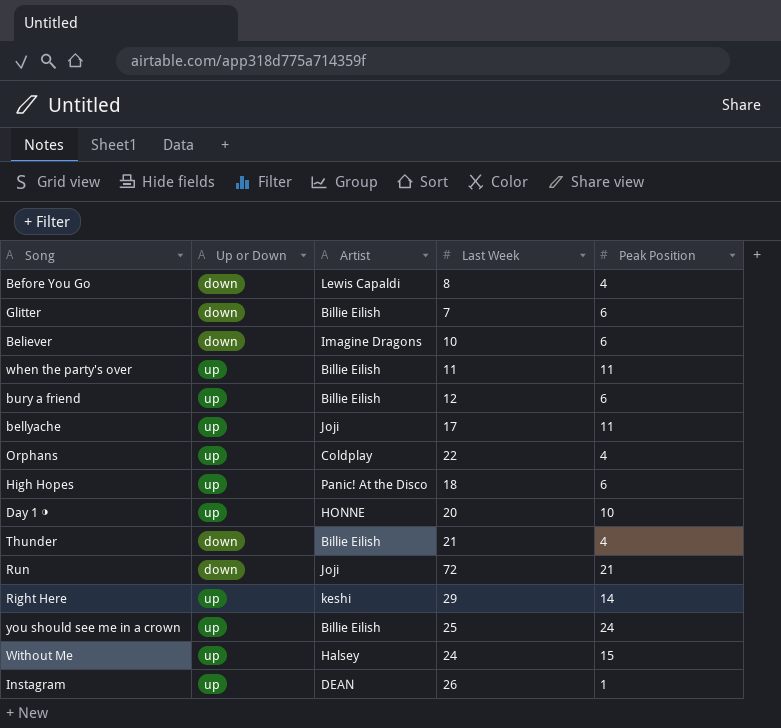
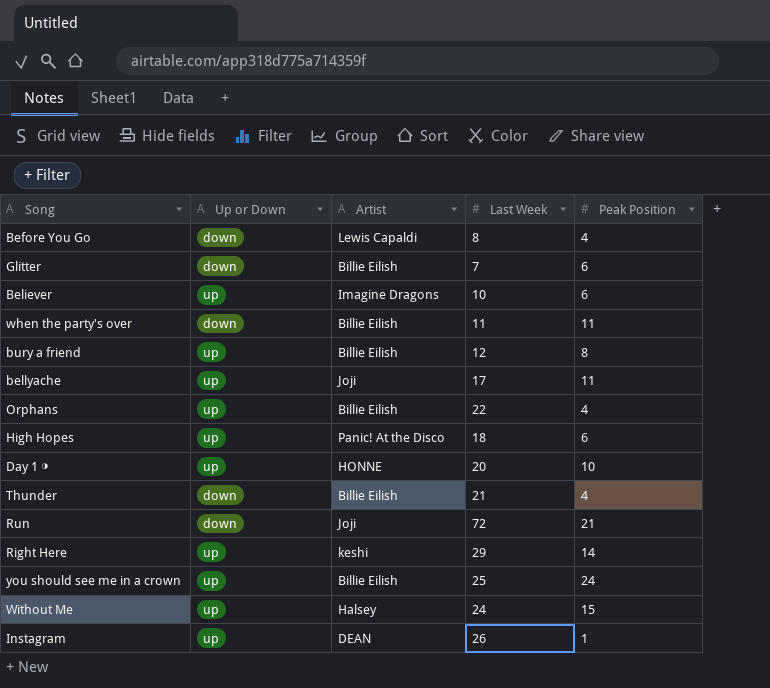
Believer | Up or Down: down -> up
when the party's over | Up or Down: up -> down
bury a friend | Peak Position: 6 -> 8
Orphans | Artist: Coldplay -> Billie Eilish

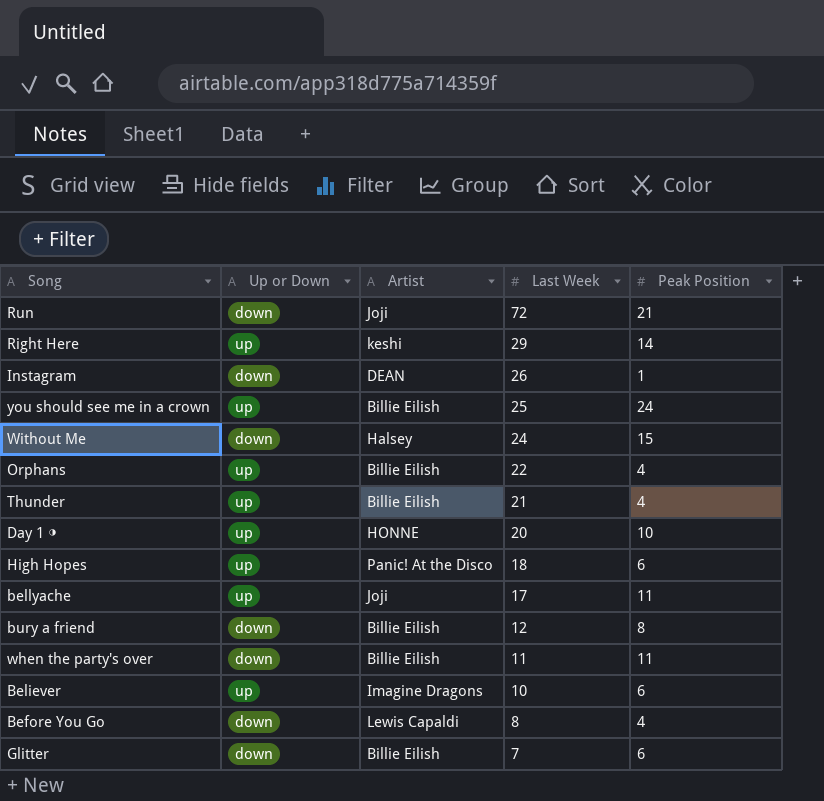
row order: none -> Last Week descending
Instagram | Up or Down: up -> down
Without Me | Up or Down: up -> down
Thunder | Up or Down: down -> up
bury a friend | Up or Down: up -> down

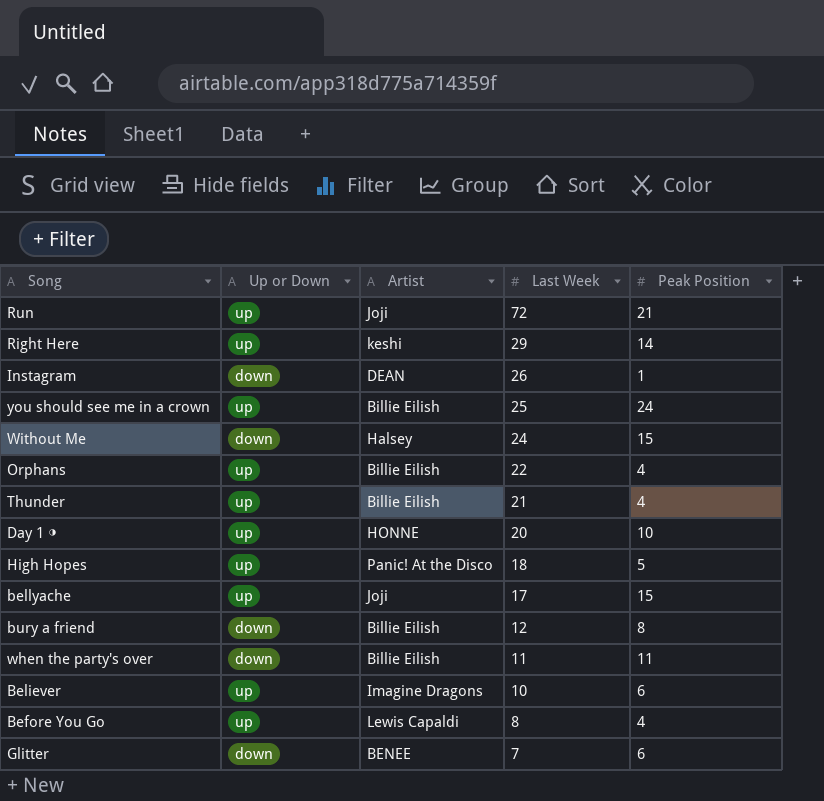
Run | Up or Down: down -> up
High Hopes | Peak Position: 6 -> 5
bellyache | Peak Position: 11 -> 15
Before You Go | Up or Down: down -> up
Glitter | Artist: Billie Eilish -> BENEE

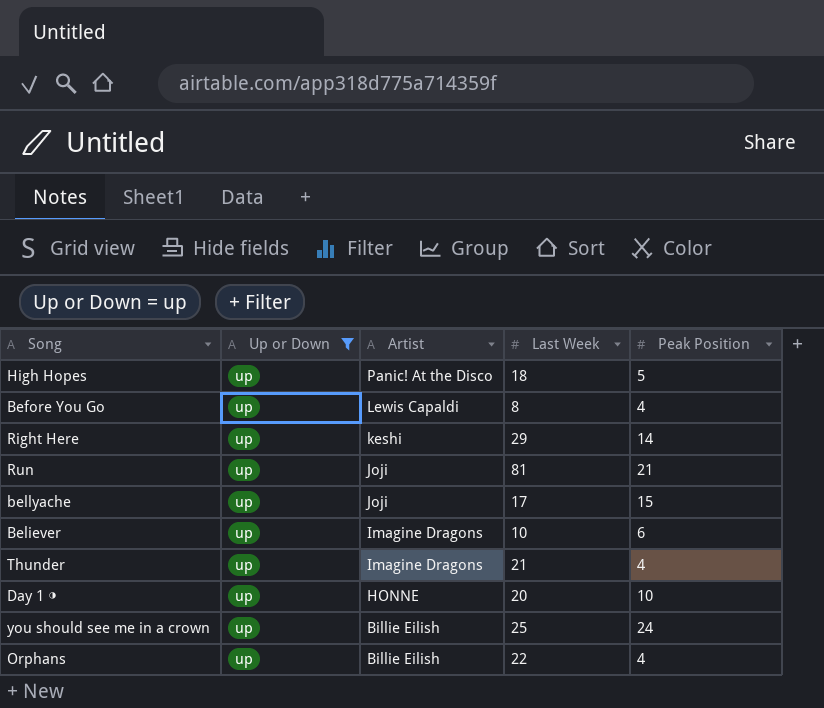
filter: none -> Up or Down = up
row order: Last Week descending -> Artist descending
Run | Last Week: 72 -> 81
Thunder | Artist: Billie Eilish -> Imagine Dragons

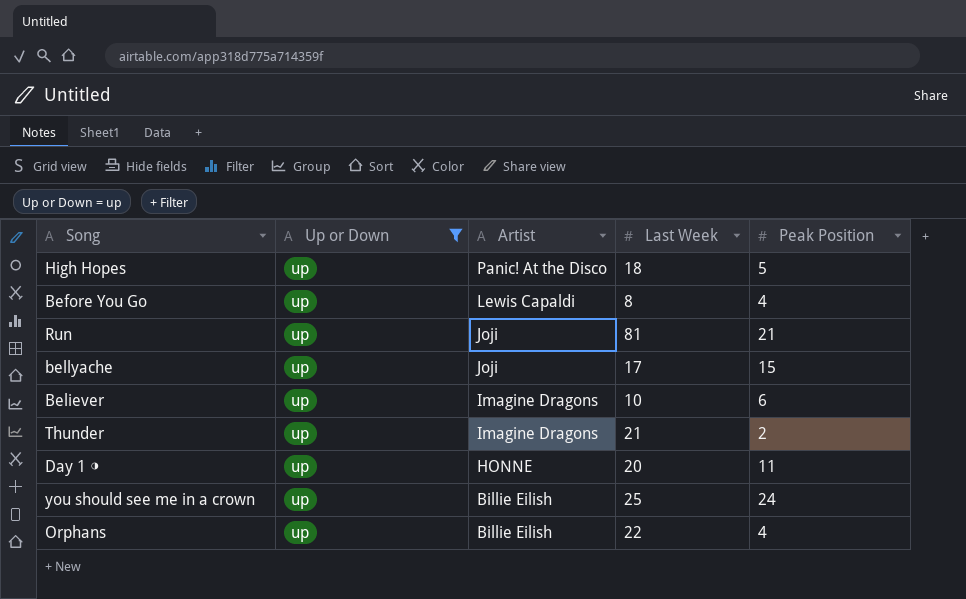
row Right Here: up | keshi | 29 | 14 -> none
Thunder | Peak Position: 4 -> 2
Day 1 ◑ | Peak Position: 10 -> 11

